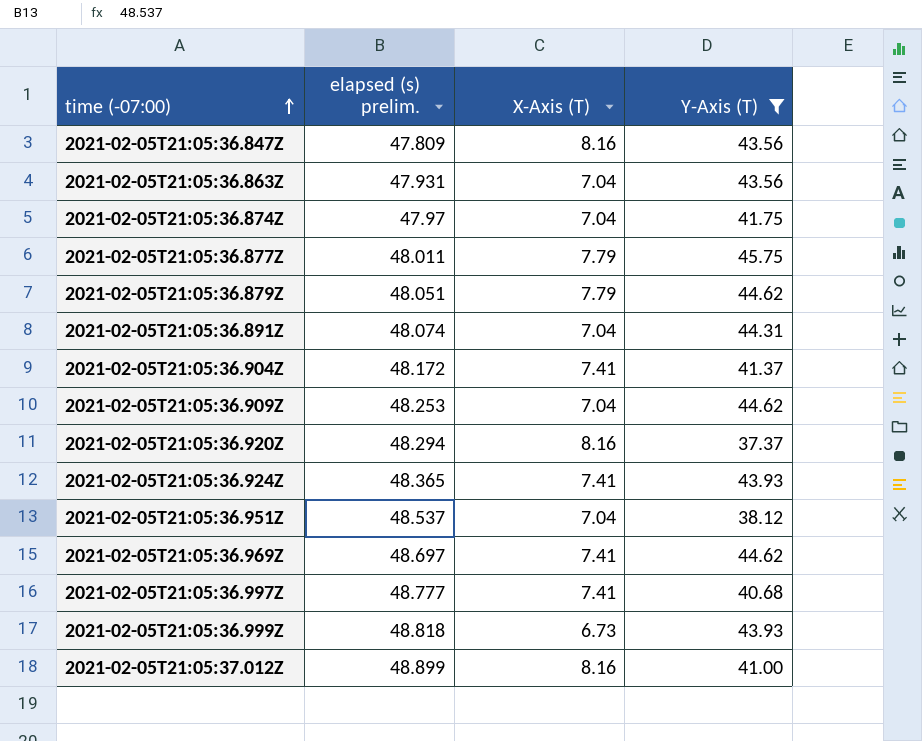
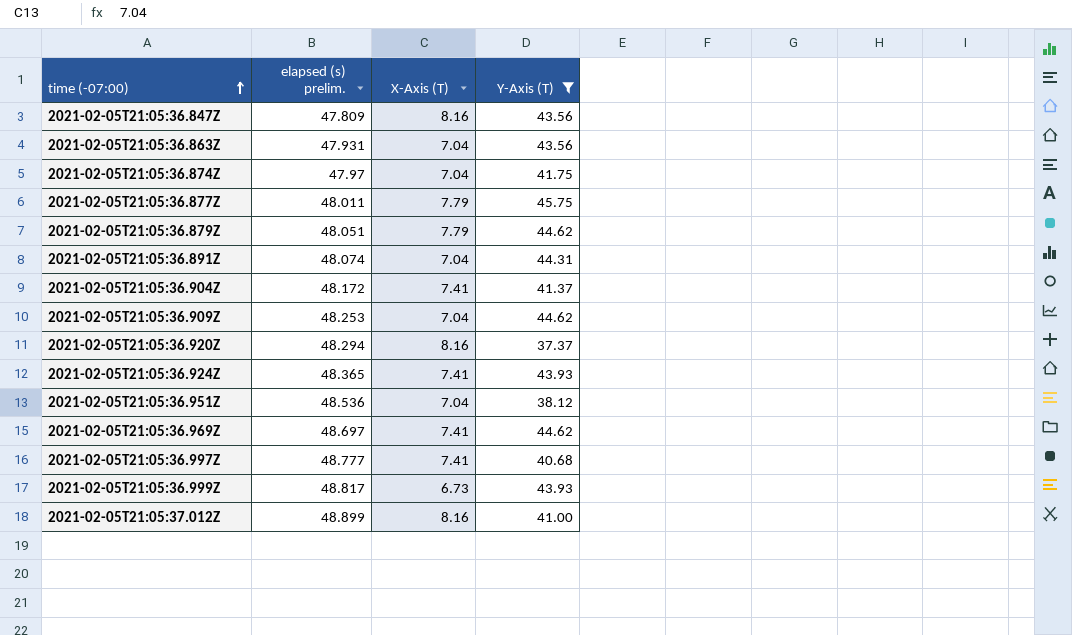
2021-02-05T21:05:36.951Z | elapsed (s) prelim.: 48.537 -> 48.536
2021-02-05T21:05:36.999Z | elapsed (s) prelim.: 48.818 -> 48.817

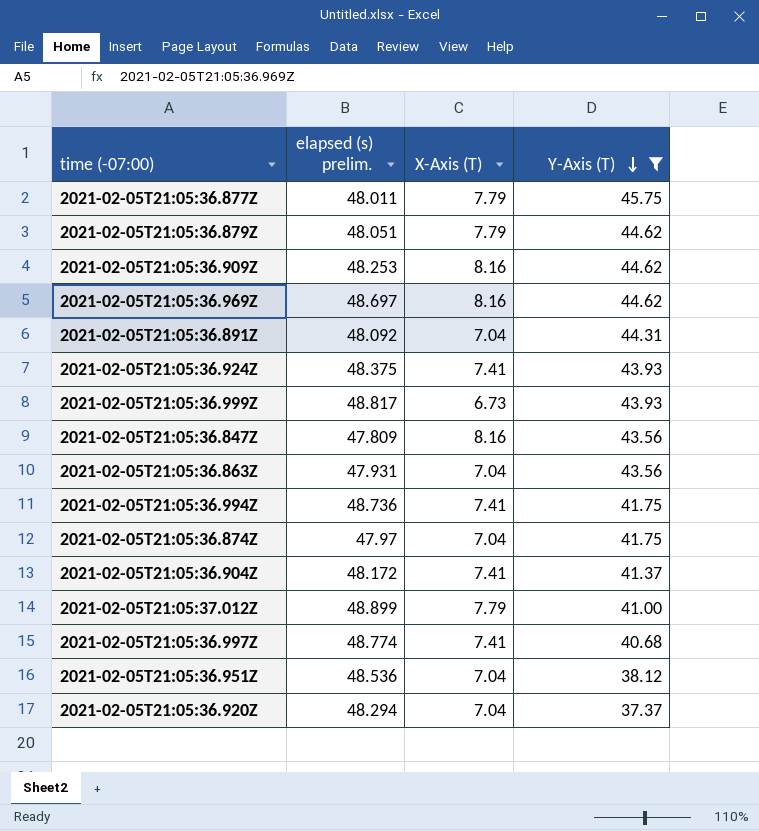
row order: time (-07:00) ascending -> Y-Axis (T) descending
2021-02-05T21:05:36.909Z | X-Axis (T): 7.04 -> 8.16
2021-02-05T21:05:36.969Z | X-Axis (T): 7.41 -> 8.16
2021-02-05T21:05:36.891Z | elapsed (s) prelim.: 48.074 -> 48.092
2021-02-05T21:05:36.924Z | elapsed (s) prelim.: 48.365 -> 48.375
row 2021-02-05T21:05:36.994Z: none -> 48.736 | 7.41 | 41.75
2021-02-05T21:05:37.012Z | X-Axis (T): 8.16 -> 7.79
2021-02-05T21:05:36.997Z | elapsed (s) prelim.: 48.777 -> 48.774
2021-02-05T21:05:36.920Z | X-Axis (T): 8.16 -> 7.04

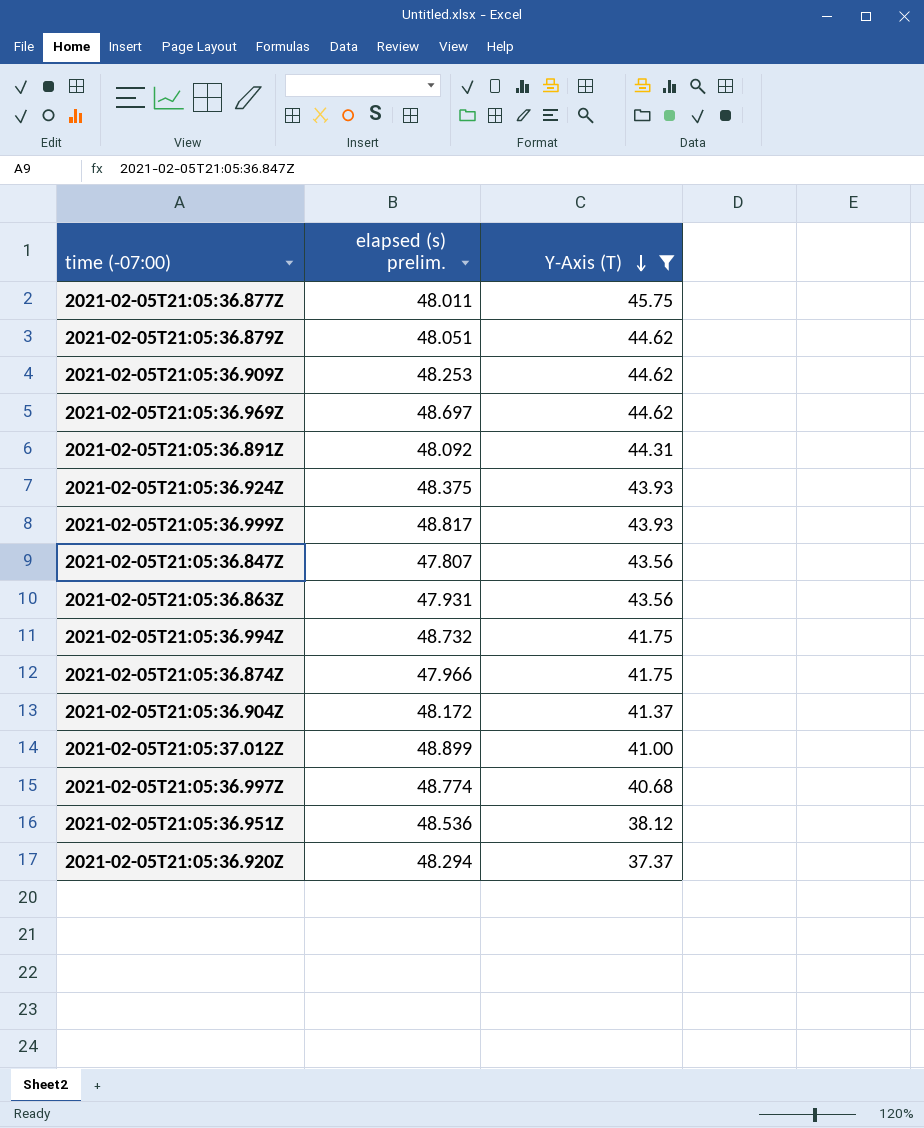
column X-Axis (T) | position: 3 -> none
2021-02-05T21:05:36.847Z | elapsed (s) prelim.: 47.809 -> 47.807
2021-02-05T21:05:36.994Z | elapsed (s) prelim.: 48.736 -> 48.732
2021-02-05T21:05:36.874Z | elapsed (s) prelim.: 47.97 -> 47.966

